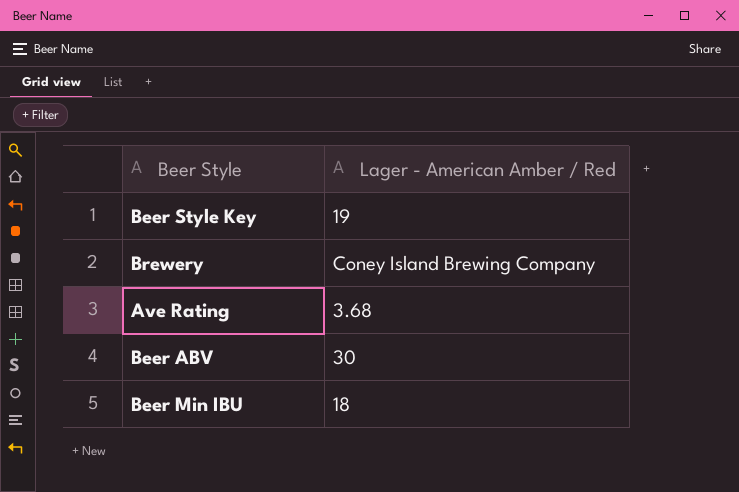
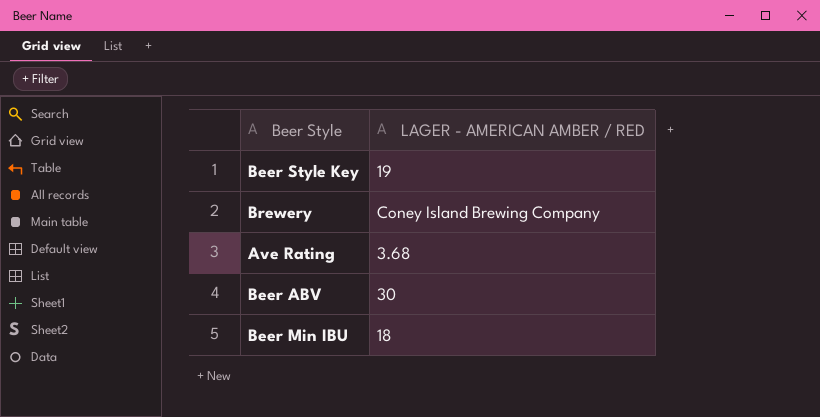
column name: Lager - American Amber / Red -> LAGER - AMERICAN AMBER / RED

